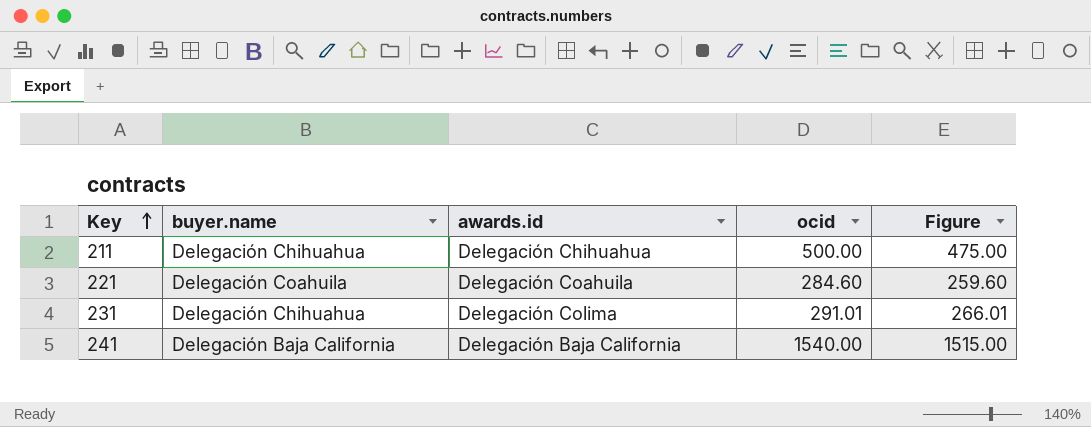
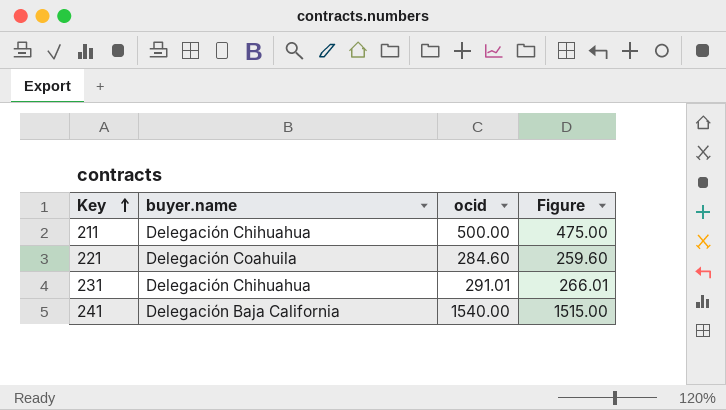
column awards.id | position: 3 -> none

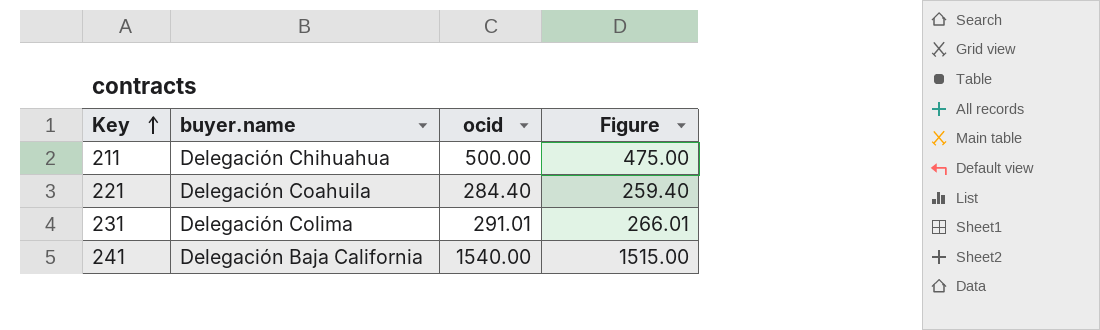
221 | ocid: 284.60 -> 284.40
221 | Figure: 259.60 -> 259.40
231 | buyer.name: Delegación Chihuahua -> Delegación Colima

